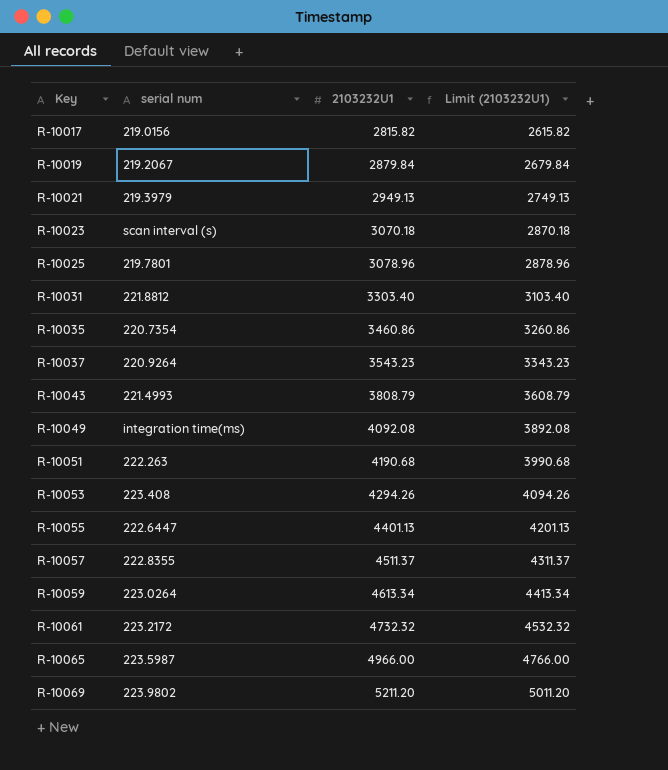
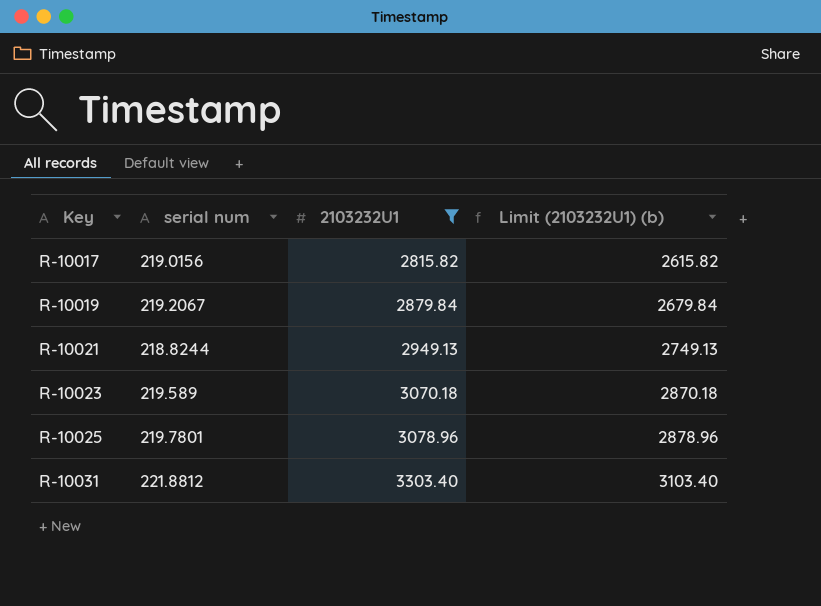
filter: none -> 2103232U1 <= 3303.40
column name: Limit (2103232U1) -> Limit (2103232U1) (b)
R-10021 | serial num: 219.3979 -> 218.8244
R-10023 | serial num: scan interval (s) -> 219.589

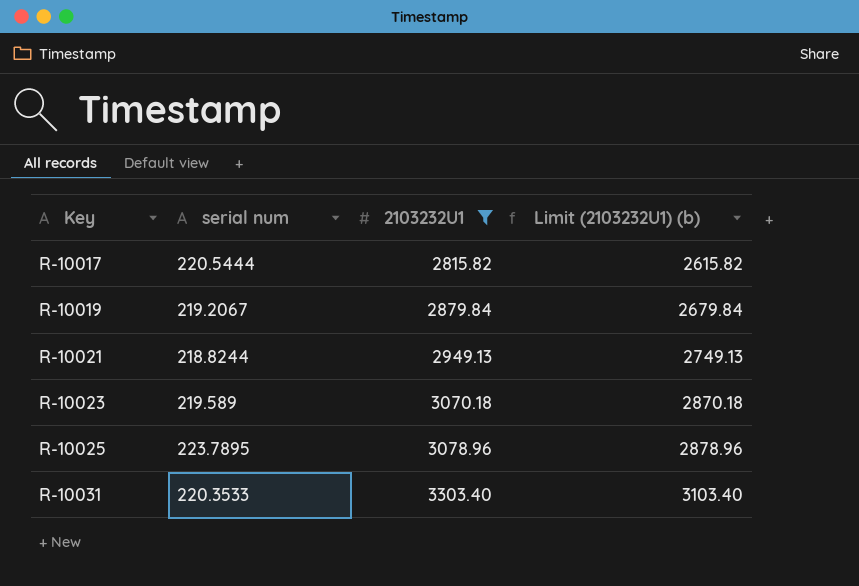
R-10017 | serial num: 219.0156 -> 220.5444
R-10025 | serial num: 219.7801 -> 223.7895
R-10031 | serial num: 221.8812 -> 220.3533

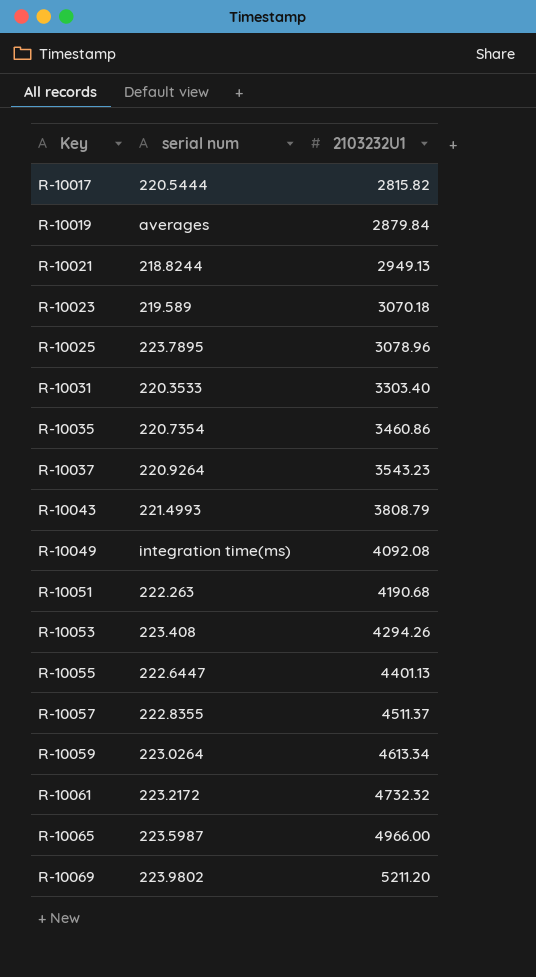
filter: 2103232U1 <= 3303.40 -> none
column Limit (2103232U1) (b) | formula: [2103232U1] - 200 -> none
R-10019 | serial num: 219.2067 -> averages

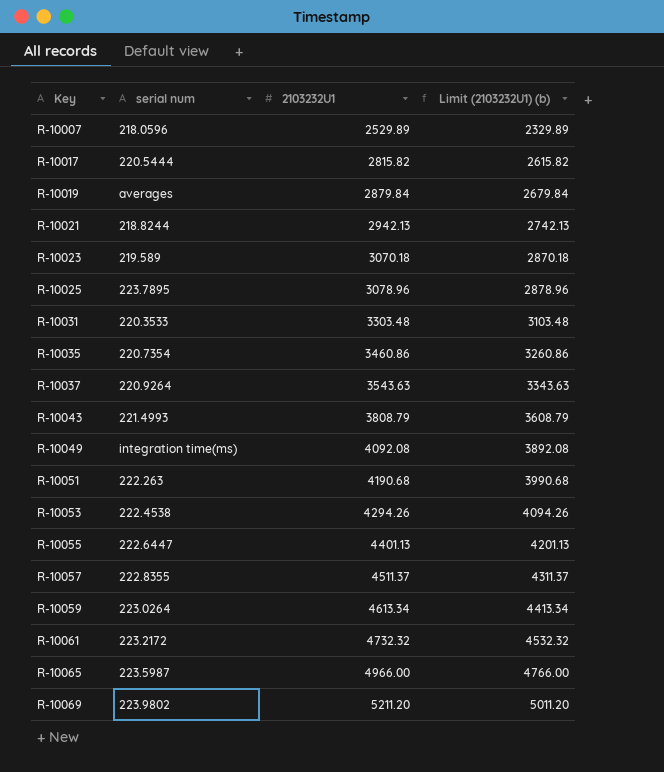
column Limit (2103232U1) (b) | formula: none -> [2103232U1] - 200
row R-10007: none -> 218.0596 | 2529.89 | 2329.89
R-10021 | 2103232U1: 2949.13 -> 2942.13
R-10031 | 2103232U1: 3303.40 -> 3303.48
R-10037 | 2103232U1: 3543.23 -> 3543.63
R-10053 | serial num: 223.408 -> 222.4538

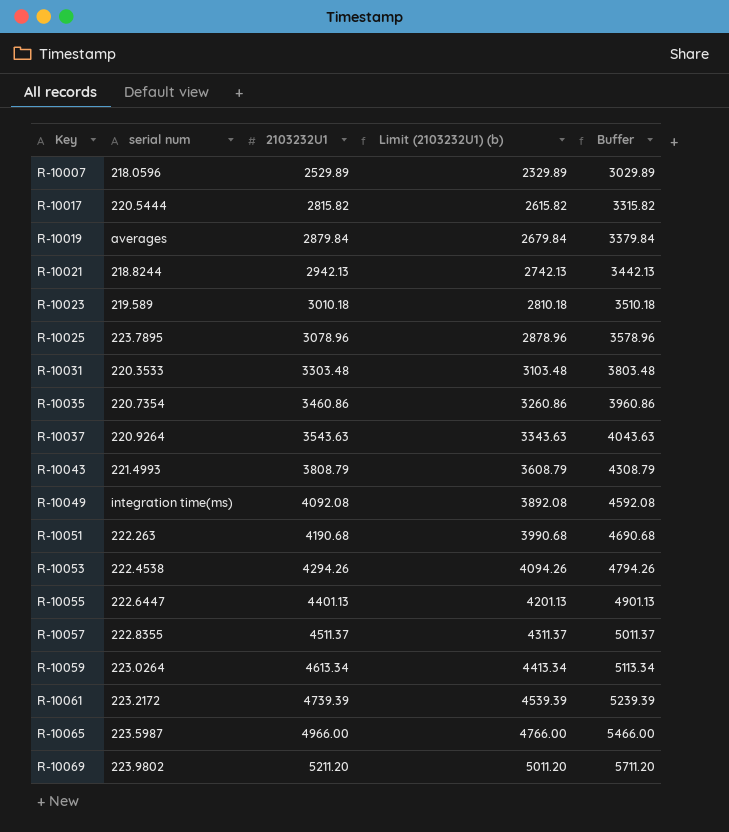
column Buffer | formula: none -> [2103232U1] + 500
R-10023 | 2103232U1: 3070.18 -> 3010.18
R-10023 | Limit (2103232U1) (b): 2870.18 -> 2810.18
R-10061 | 2103232U1: 4732.32 -> 4739.39
R-10061 | Limit (2103232U1) (b): 4532.32 -> 4539.39

